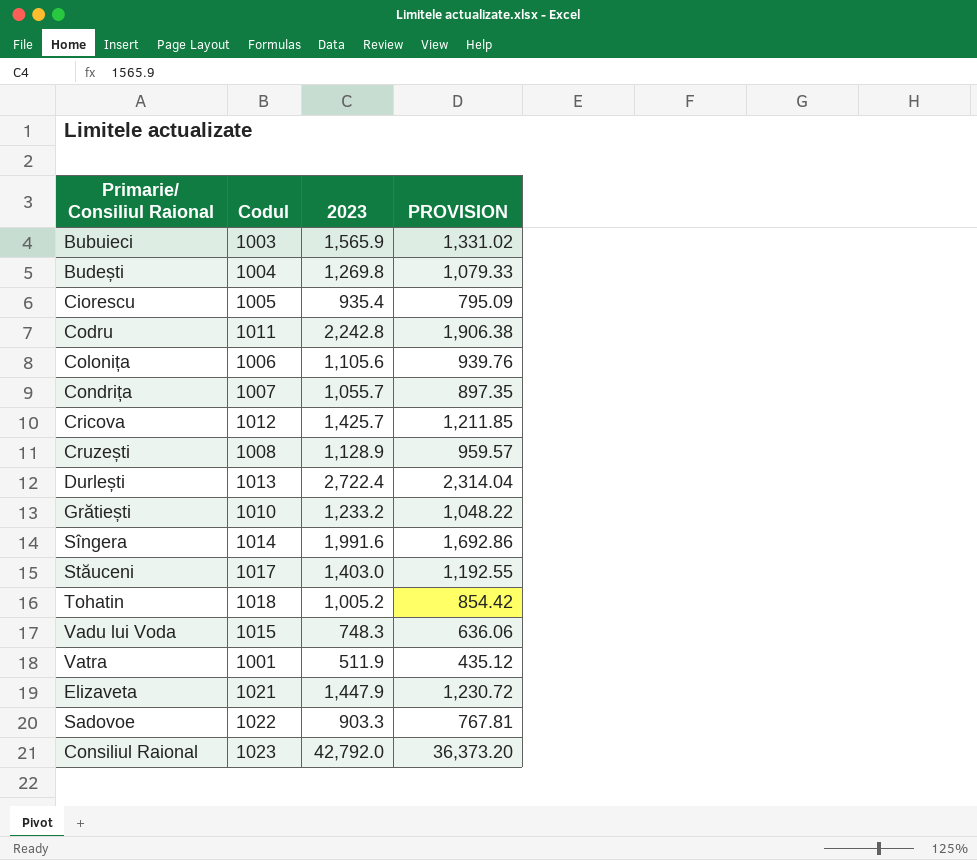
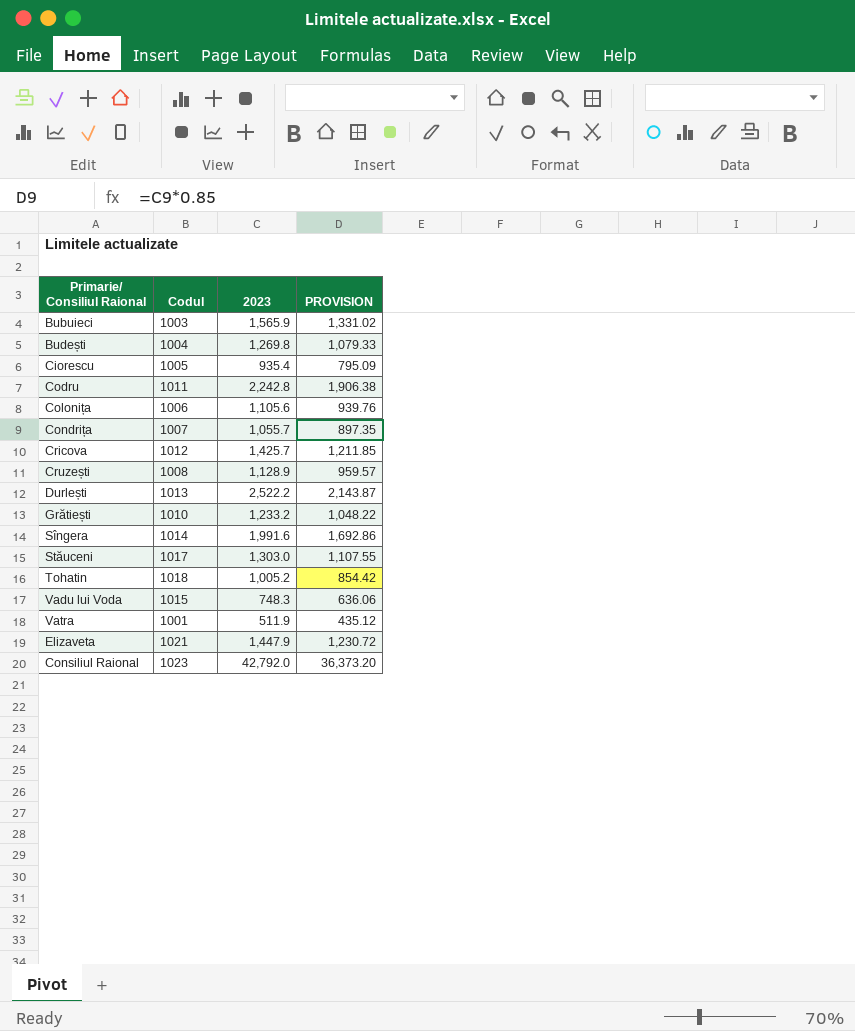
row Sadovoe: 1022 | 903.3 | 767.81 -> none
Durlești | 2023: 2,722.4 -> 2,522.2
Durlești | PROVISION: 2,314.04 -> 2,143.87
Stăuceni | 2023: 1,403.0 -> 1,303.0
Stăuceni | PROVISION: 1,192.55 -> 1,107.55

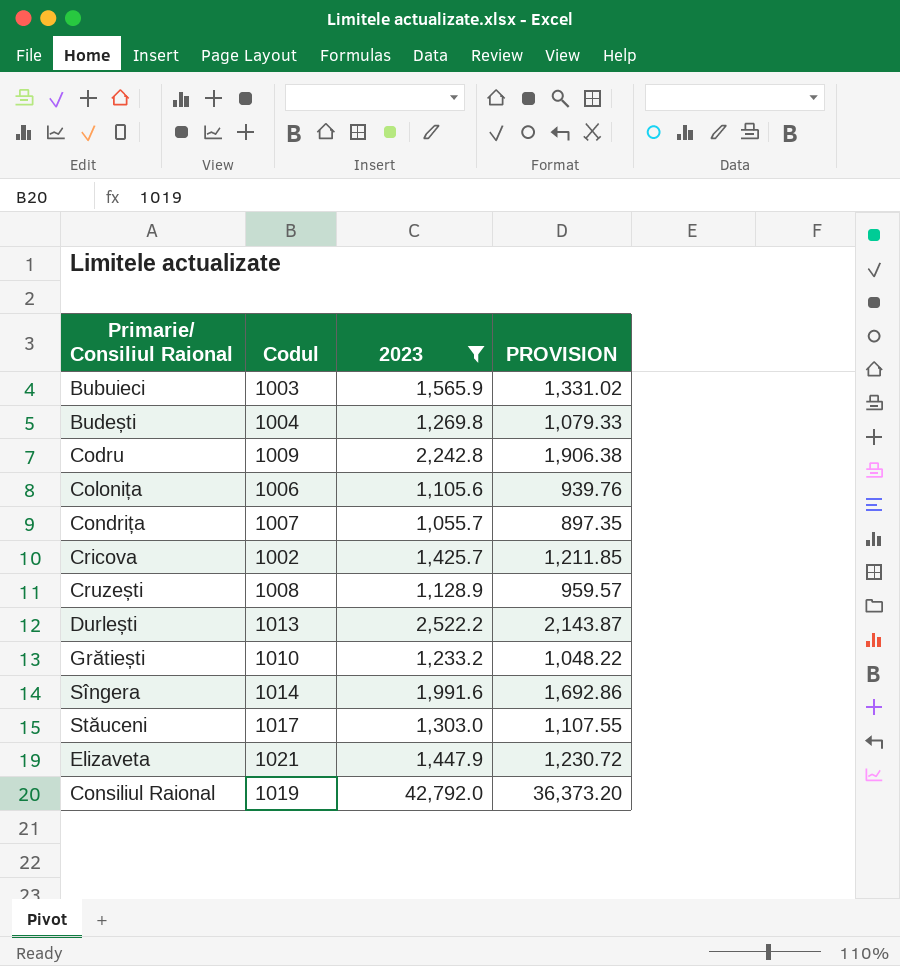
filter: none -> 2023 >= 1,055.7
Codru | Codul: 1011 -> 1009
Cricova | Codul: 1012 -> 1002
Consiliul Raional | Codul: 1023 -> 1019

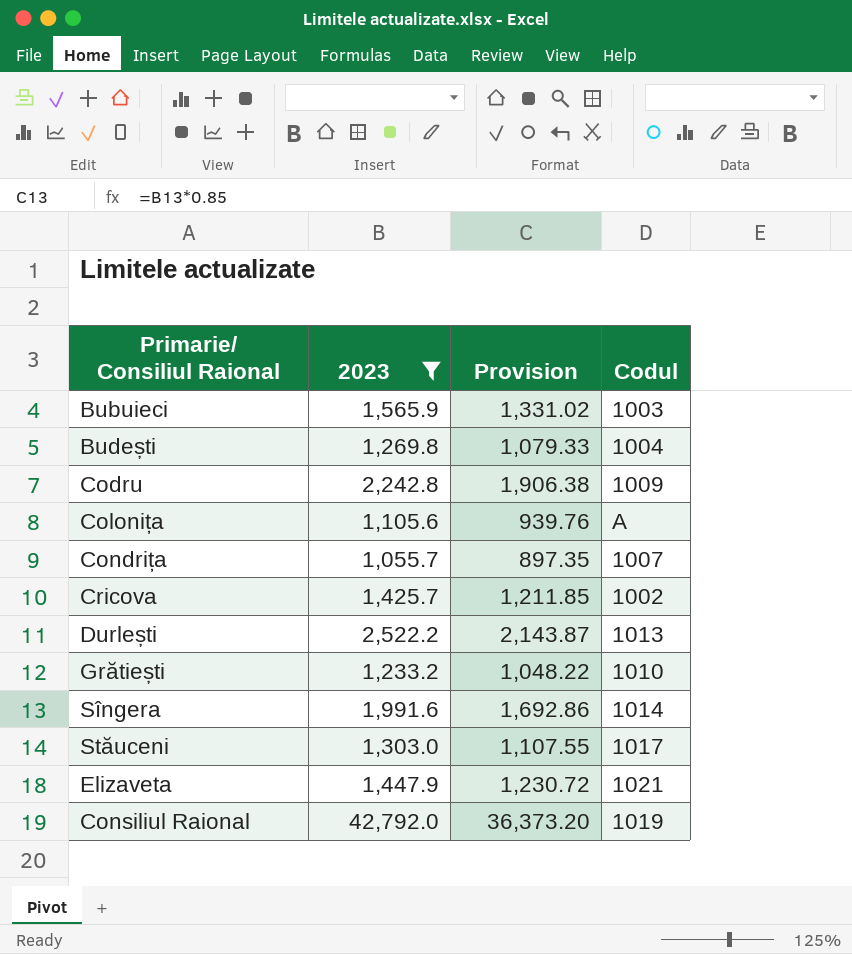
column name: PROVISION -> Provision
column Codul | position: 2 -> 4
row Cruzești: 1008 | 1,128.9 | 959.57 -> none
Colonița | Codul: 1006 -> A

